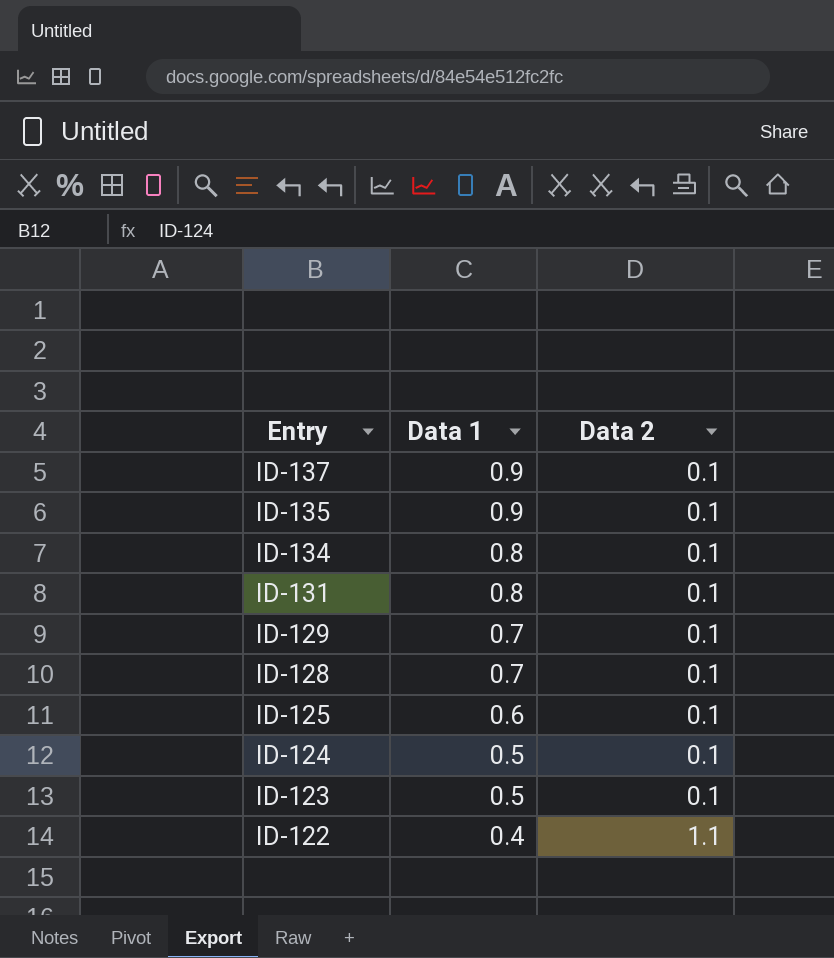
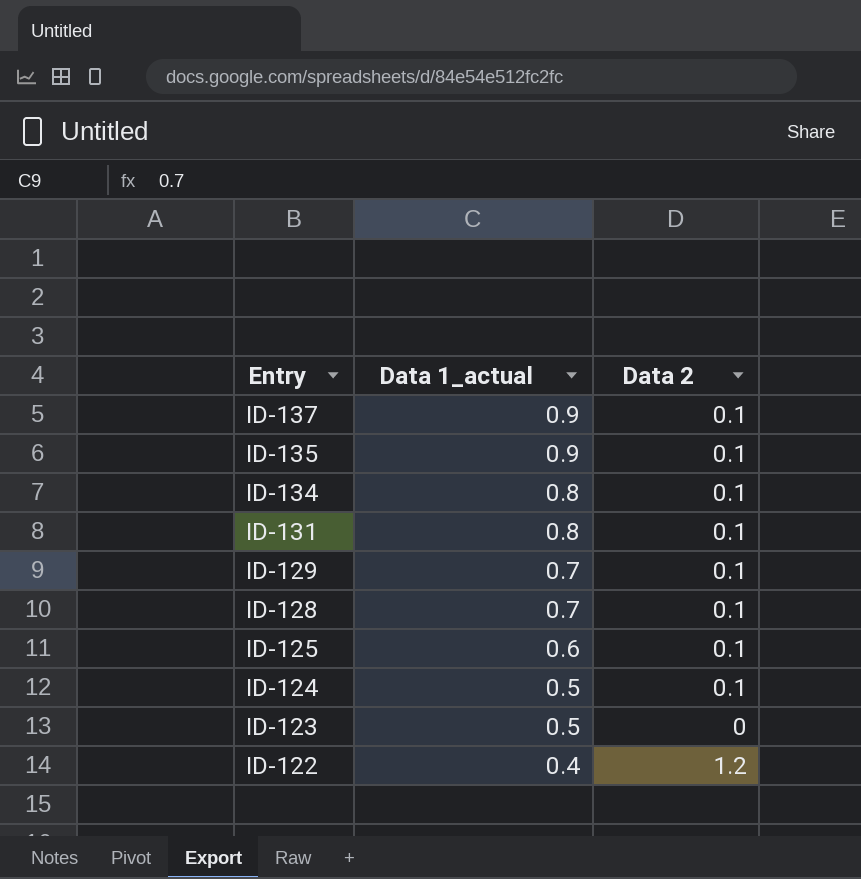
column name: Data 1 -> Data 1_actual
ID-123 | Data 2: 0.1 -> 0
ID-122 | Data 2: 1.1 -> 1.2

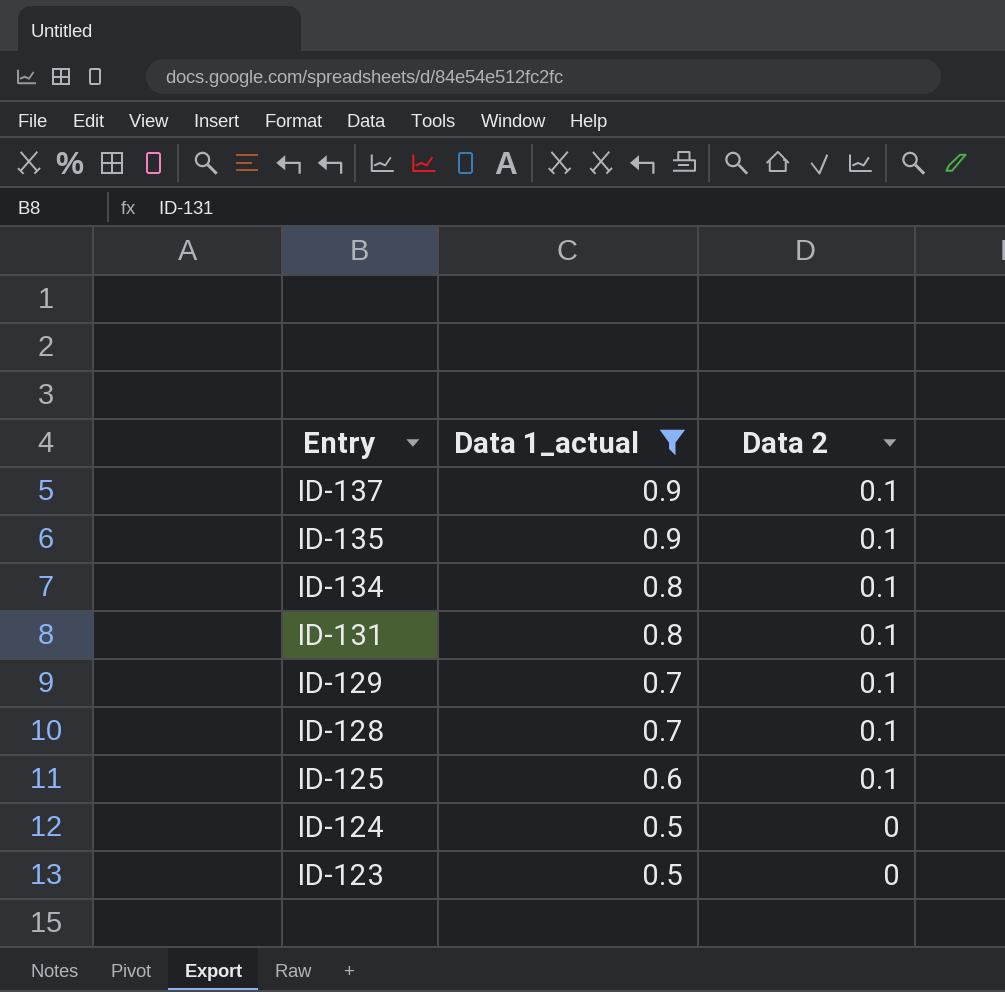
filter: none -> Data 1_actual != 0.4
ID-124 | Data 2: 0.1 -> 0

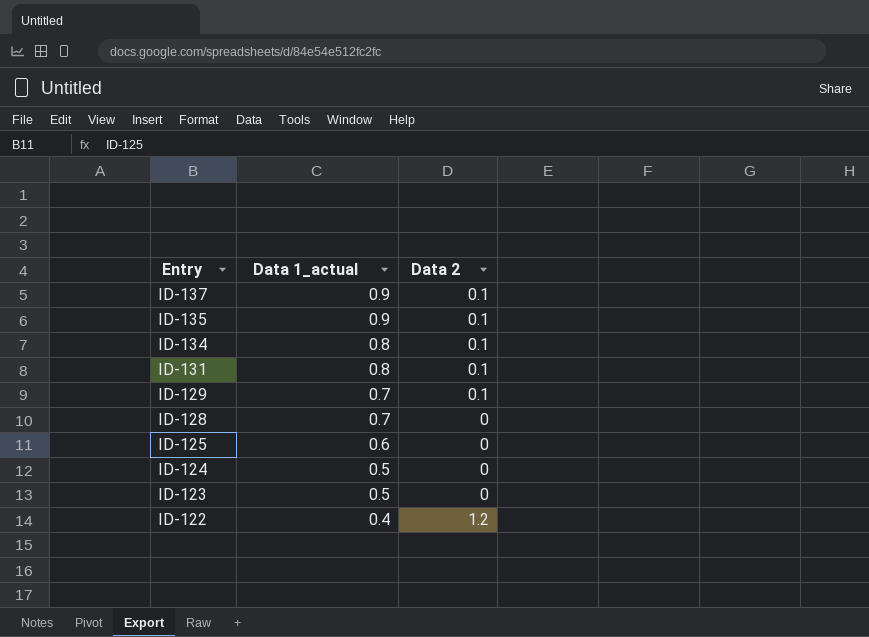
filter: Data 1_actual != 0.4 -> none
ID-128 | Data 2: 0.1 -> 0
ID-125 | Data 2: 0.1 -> 0

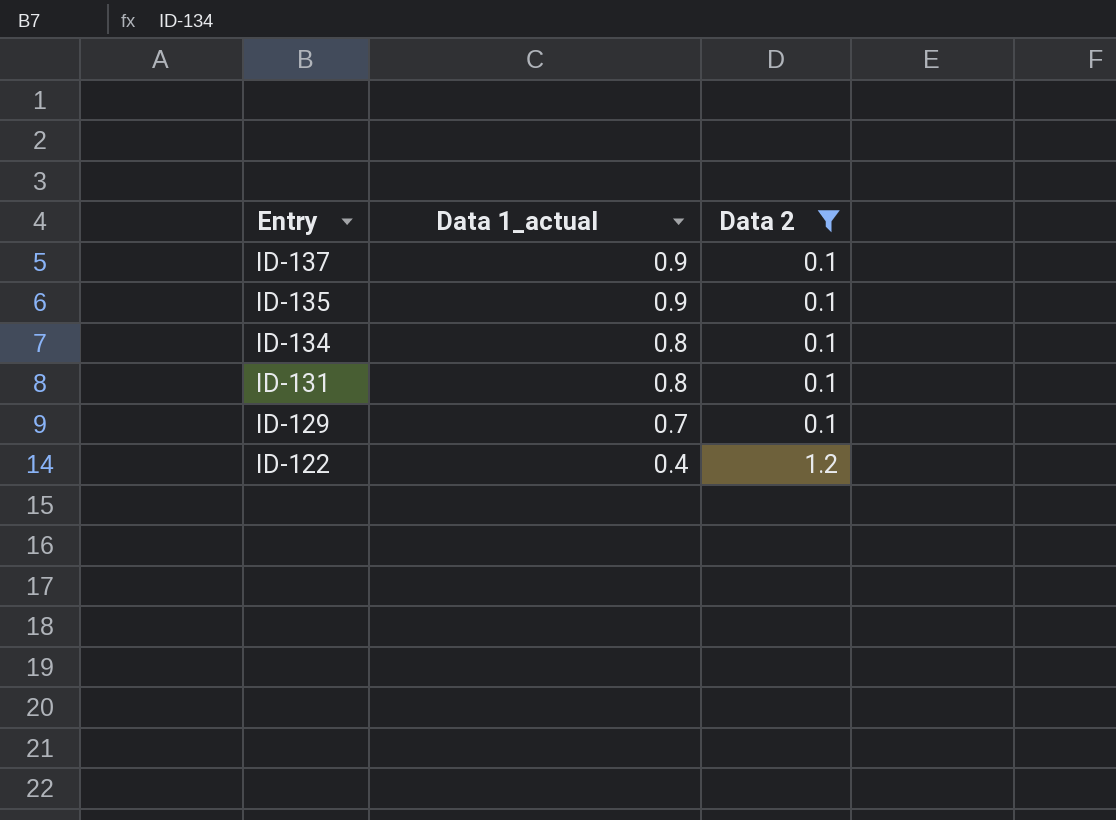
filter: none -> Data 2 != 0

